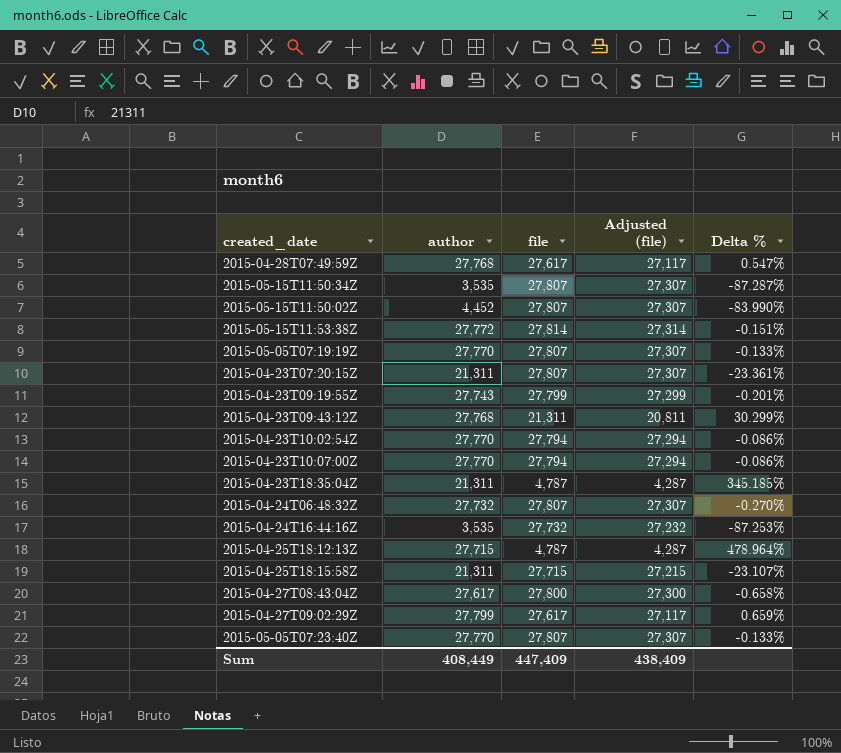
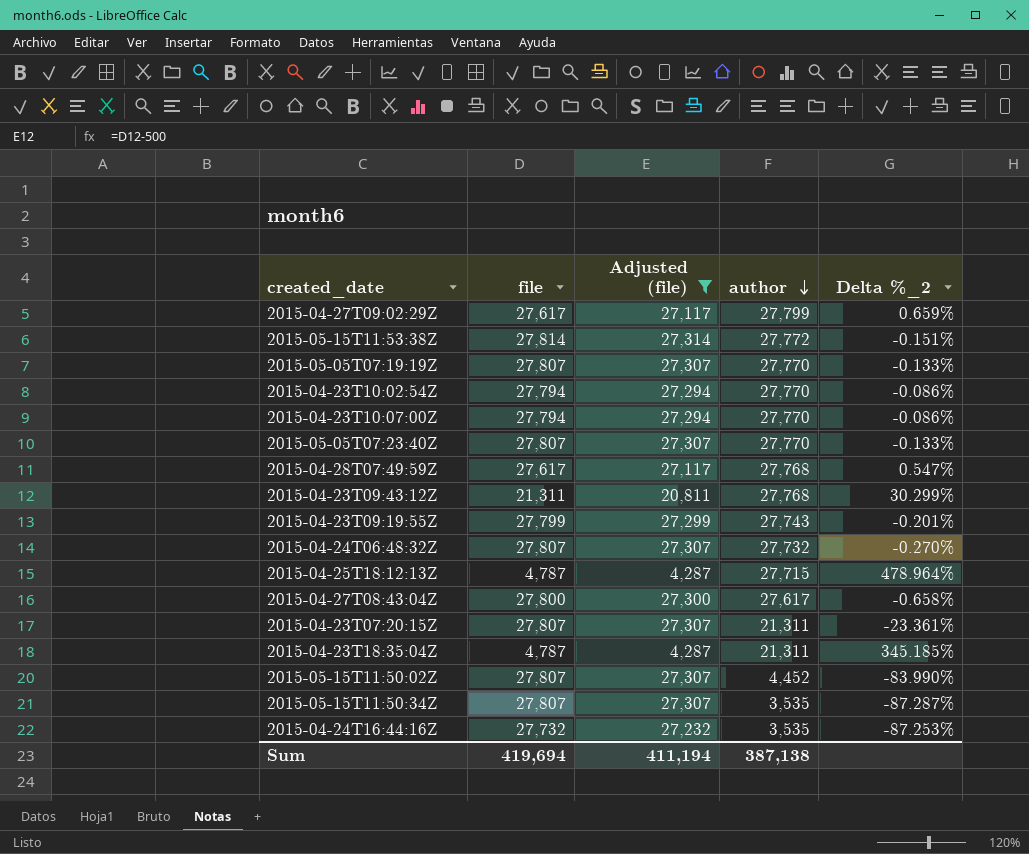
filter: none -> Adjusted (file) != 27,215
row order: none -> author descending
column author | position: 2 -> 4
column name: Delta % -> Delta %_2
Sum | file: 447,409 -> 419,694
Sum | Adjusted (file): 438,409 -> 411,194
Sum | author: 408,449 -> 387,138

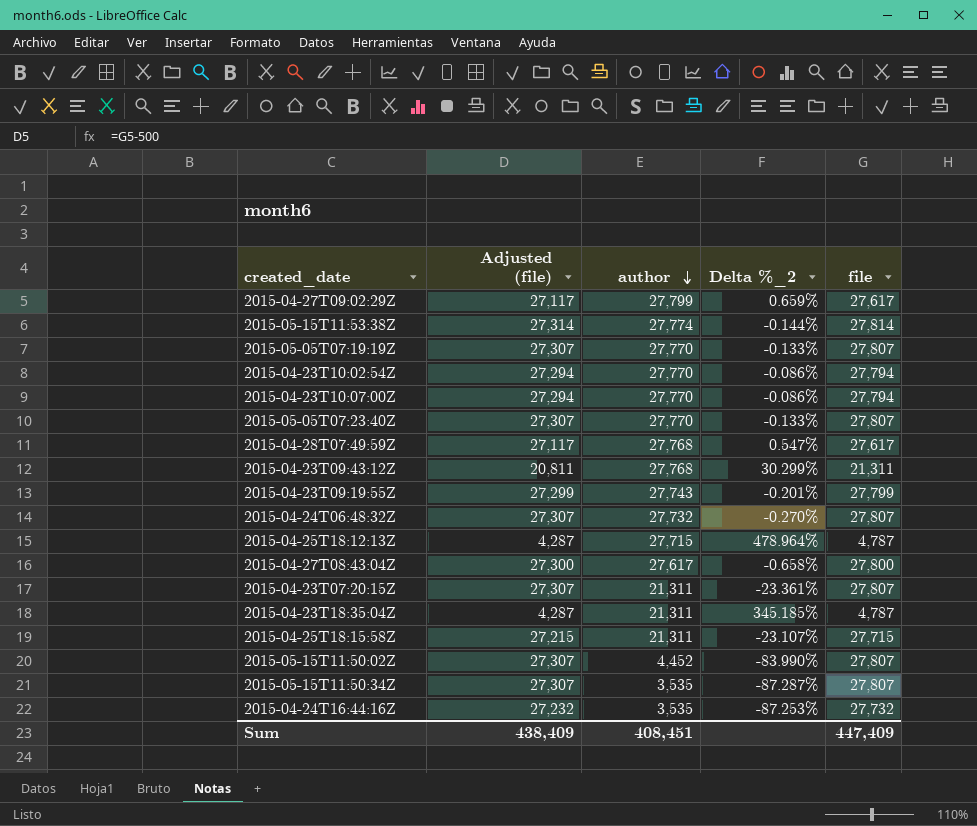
filter: Adjusted (file) != 27,215 -> none
column file | position: 2 -> 5
2015-05-15T11:53:38Z | author: 27,772 -> 27,774
2015-05-15T11:53:38Z | Delta %_2: -0.151% -> -0.144%
Sum | Adjusted (file): 411,194 -> 438,409
Sum | author: 387,138 -> 408,451
Sum | file: 419,694 -> 447,409

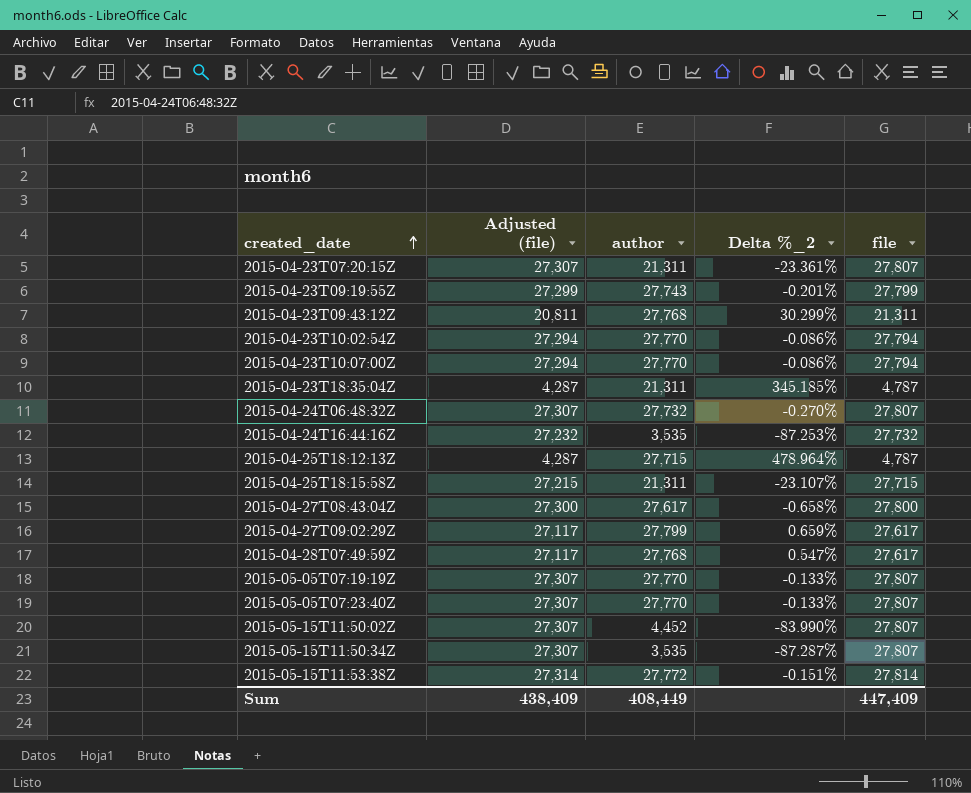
row order: author descending -> created_date ascending
2015-05-15T11:53:38Z | author: 27,774 -> 27,772
2015-05-15T11:53:38Z | Delta %_2: -0.144% -> -0.151%
Sum | author: 408,451 -> 408,449

